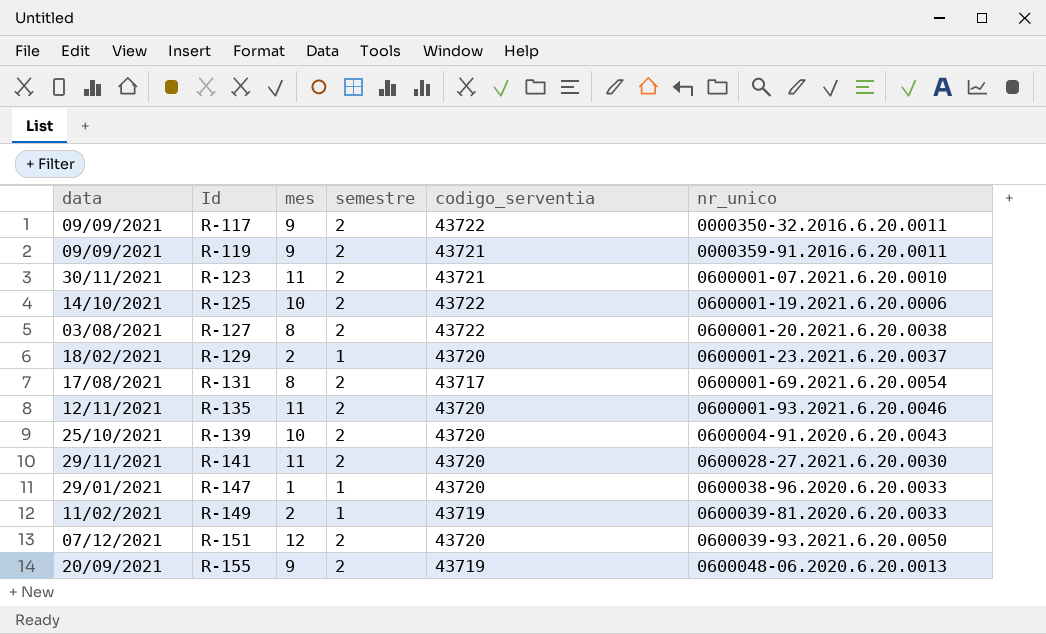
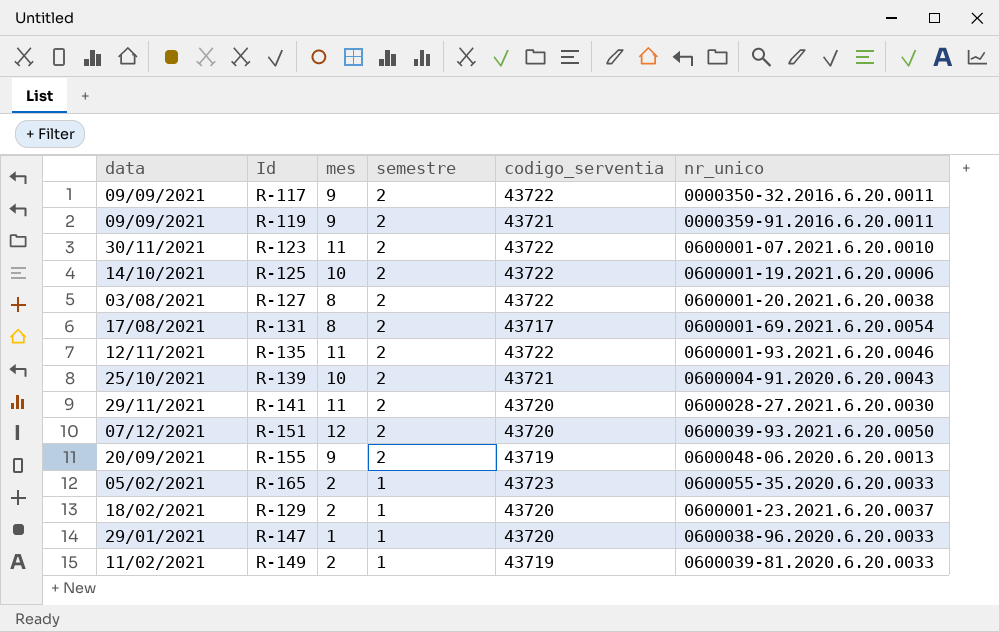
row order: Id ascending -> semestre descending
R-123 | codigo_serventia: 43721 -> 43722
R-135 | codigo_serventia: 43720 -> 43722
R-139 | codigo_serventia: 43720 -> 43721
row R-165: none -> 05/02/2021 | 2 | 1 | 43723 | 0600055-35.2020.6.20.0033

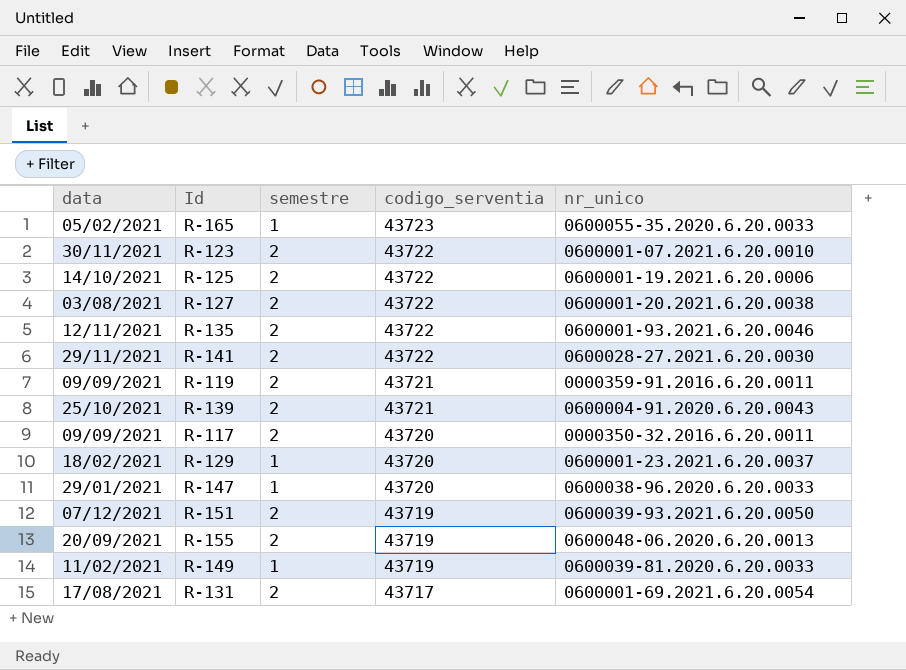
row order: semestre descending -> codigo_serventia descending
column mes | position: 3 -> none
R-141 | codigo_serventia: 43720 -> 43722
R-117 | codigo_serventia: 43722 -> 43720
R-151 | codigo_serventia: 43720 -> 43719

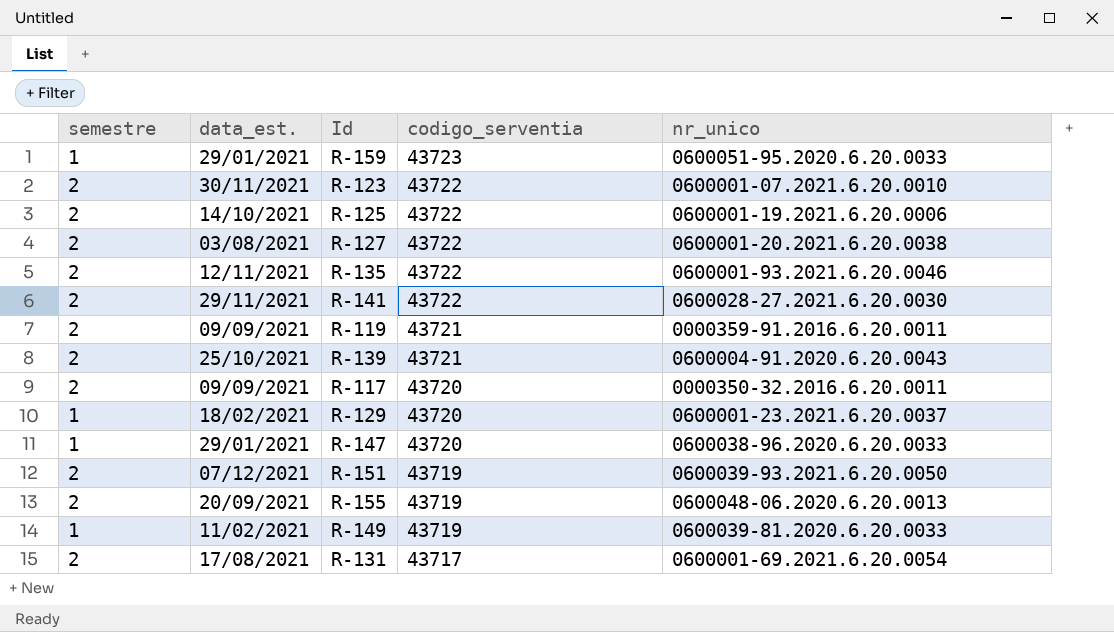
column semestre | position: 3 -> 1
column name: data -> data_est.
row R-165: 05/02/2021 | 1 | 43723 | 0600055-35.2020.6.20.0033 -> none
row R-159: none -> 1 | 29/01/2021 | 43723 | 0600051-95.2020.6.20.0033

